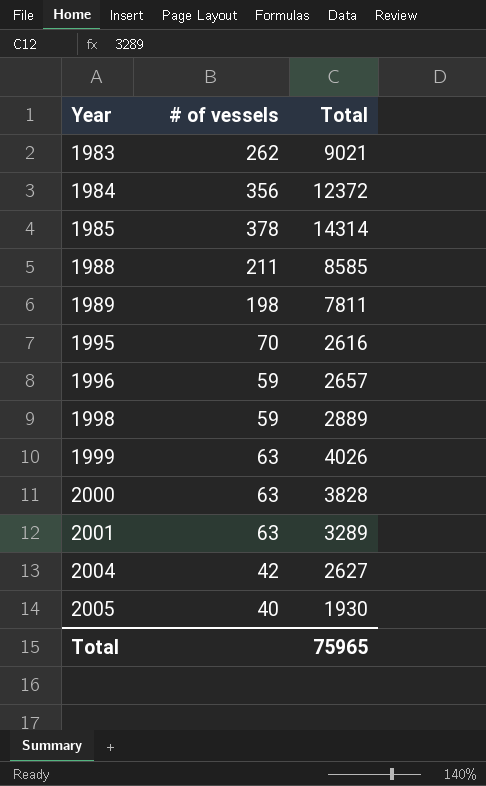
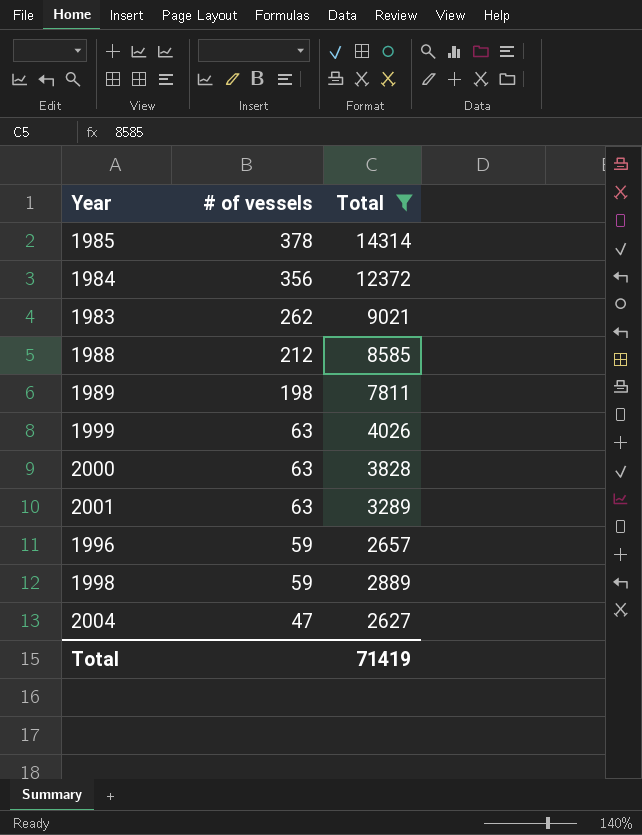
filter: none -> Total >= 2627
row order: Year ascending -> # of vessels descending
1988 | # of vessels: 211 -> 212
2004 | # of vessels: 42 -> 47
Total | Total: 75965 -> 71419

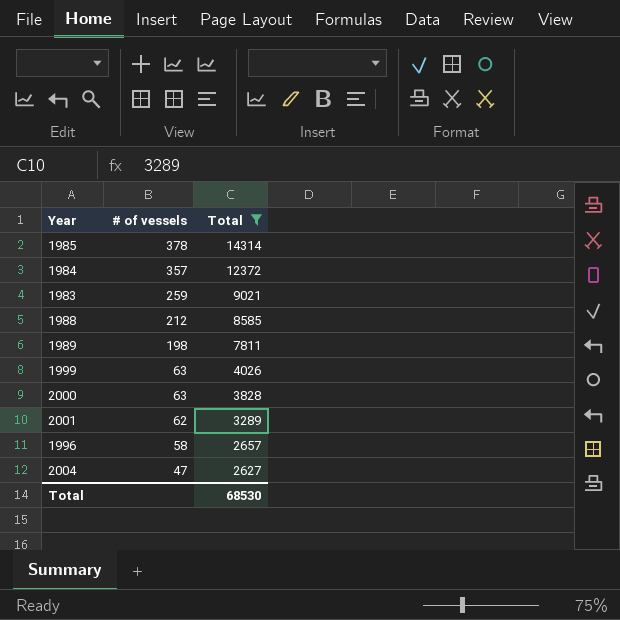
row 1998: 59 | 2889 -> none
1984 | # of vessels: 356 -> 357
1983 | # of vessels: 262 -> 259
2001 | # of vessels: 63 -> 62
1996 | # of vessels: 59 -> 58
Total | Total: 71419 -> 68530

